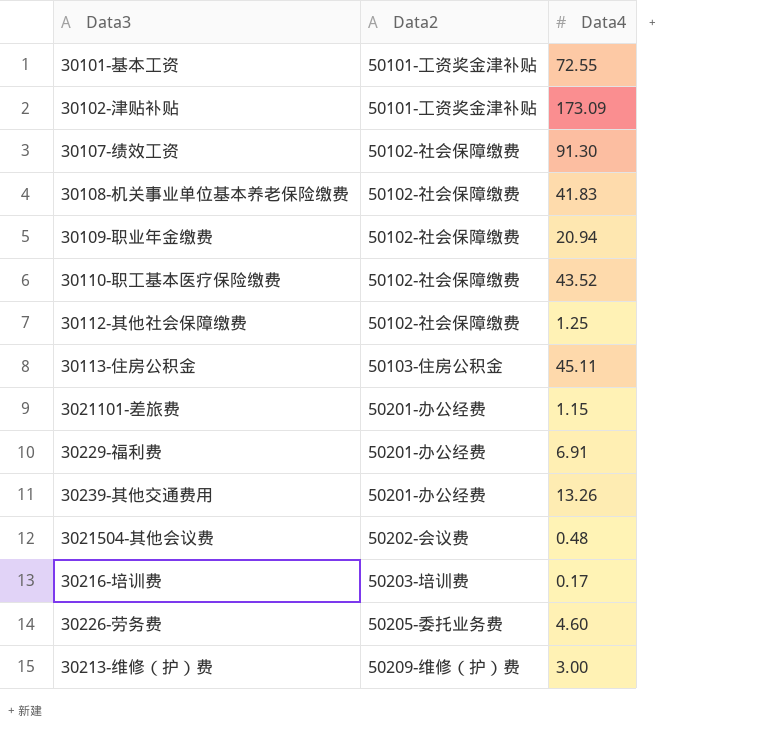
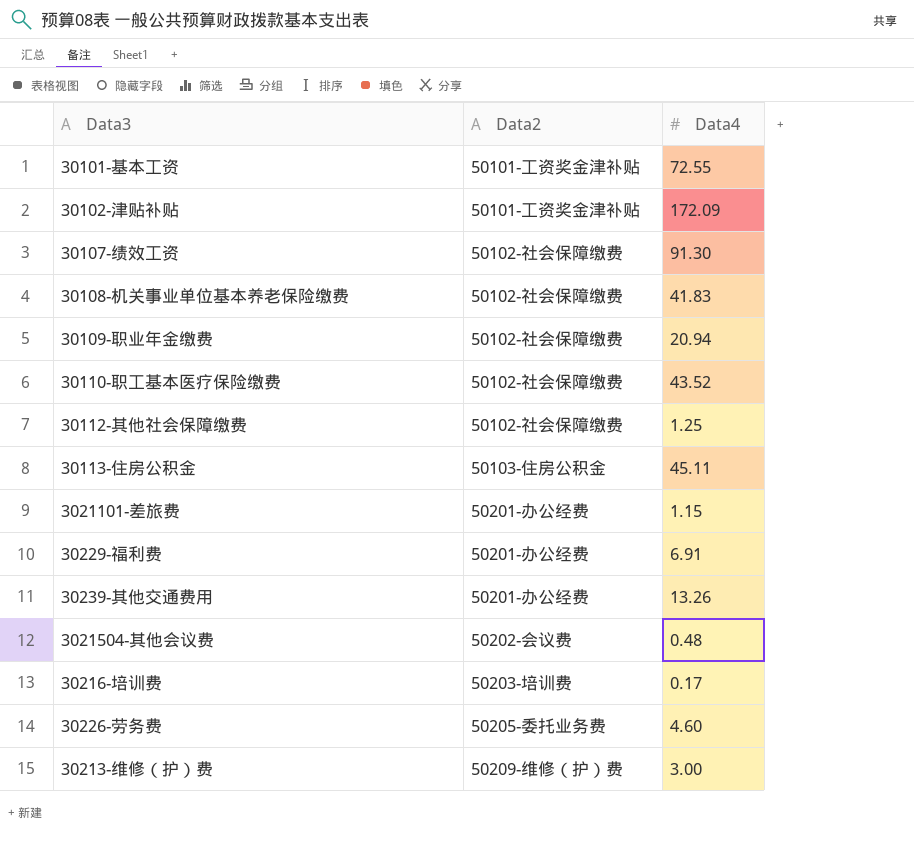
30102-津贴补贴 | Data4: 173.09 -> 172.09

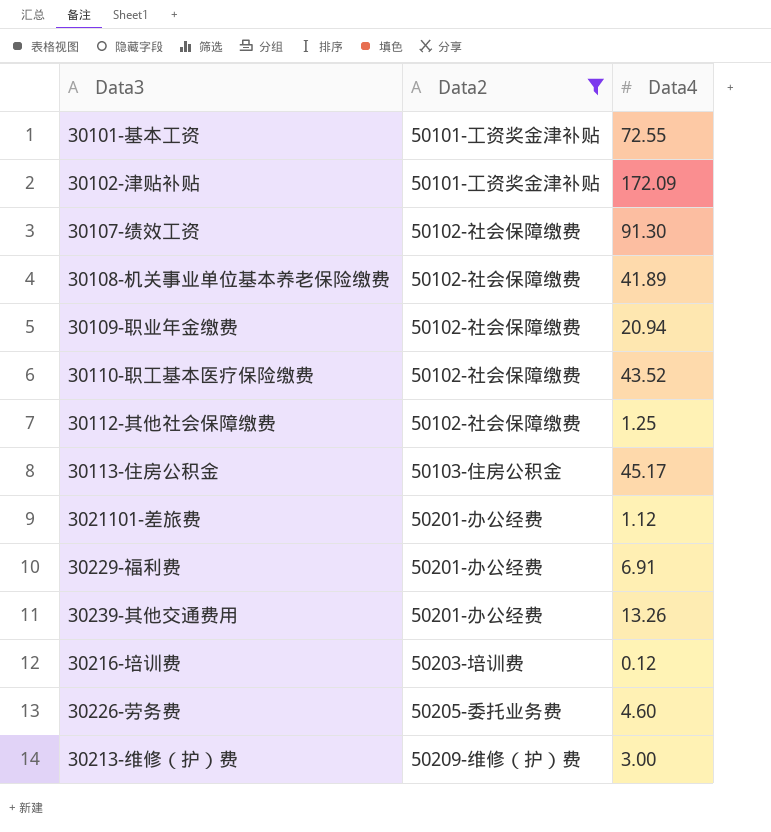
filter: none -> Data2 != 50202-会议费
30108-机关事业单位基本养老保险缴费 | Data4: 41.83 -> 41.89
30113-住房公积金 | Data4: 45.11 -> 45.17
3021101-差旅费 | Data4: 1.15 -> 1.12
30216-培训费 | Data4: 0.17 -> 0.12

